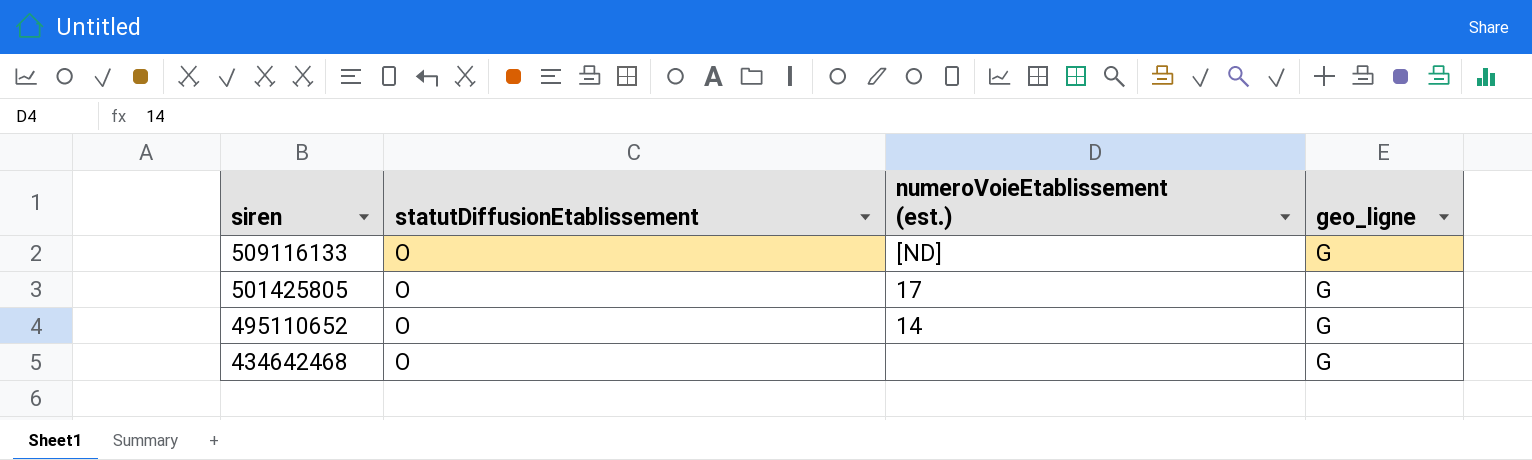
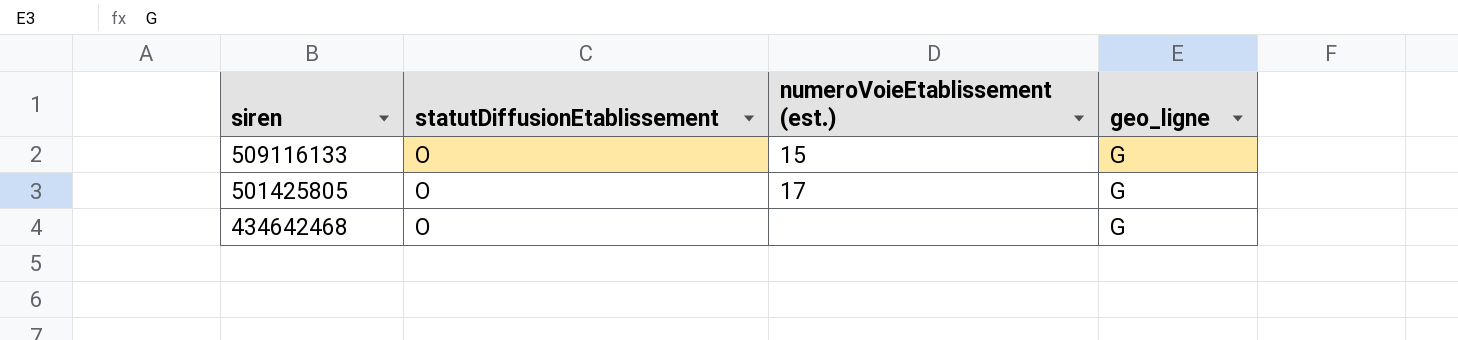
row 495110652: O | 14 | G -> none
509116133 | numeroVoieEtablissement (est.): [ND] -> 15

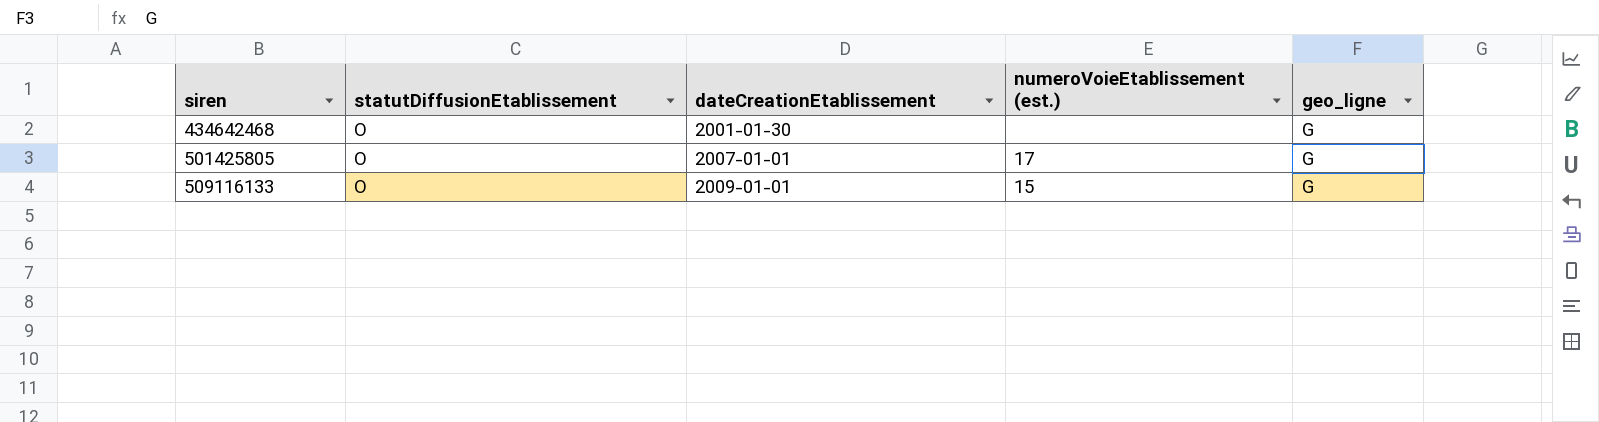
row order: siren descending -> siren ascending
column dateCreationEtablissement | position: none -> 3

